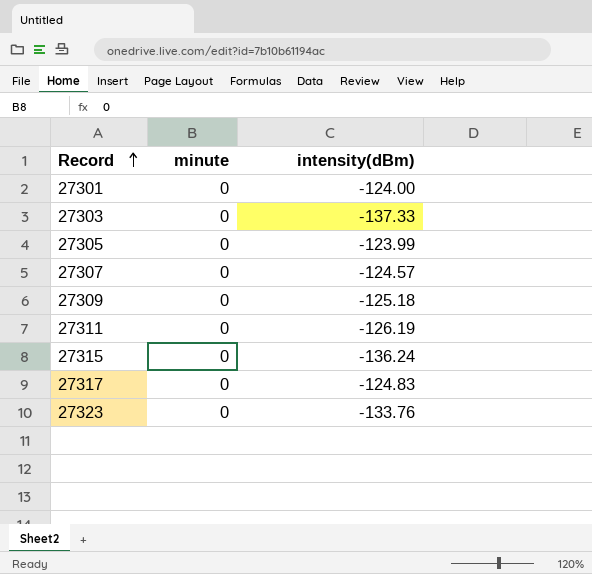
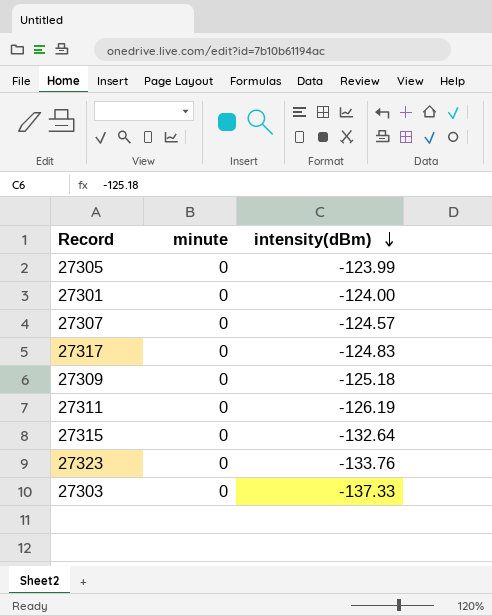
row order: Record ascending -> intensity(dBm) descending
27315 | intensity(dBm): -136.24 -> -132.64

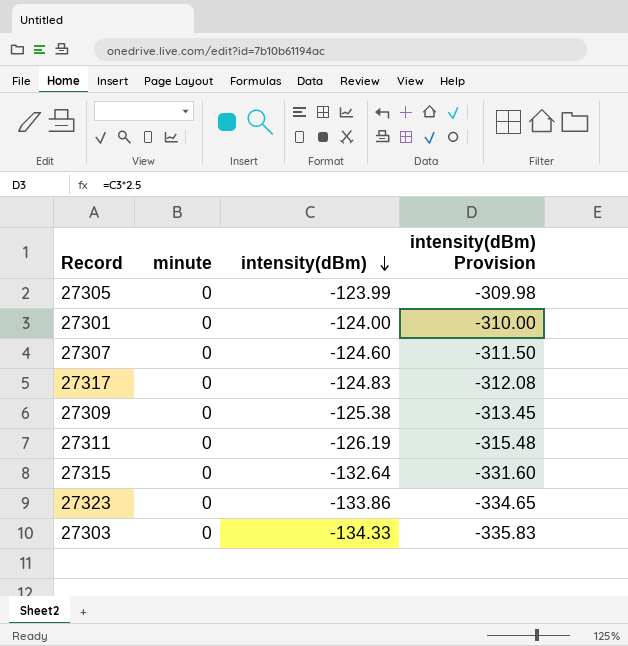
column intensity(dBm) Provision | formula: none -> [intensity(dBm)] * 2.5
27307 | intensity(dBm): -124.57 -> -124.60
27309 | intensity(dBm): -125.18 -> -125.38
27323 | intensity(dBm): -133.76 -> -133.86
27303 | intensity(dBm): -137.33 -> -134.33

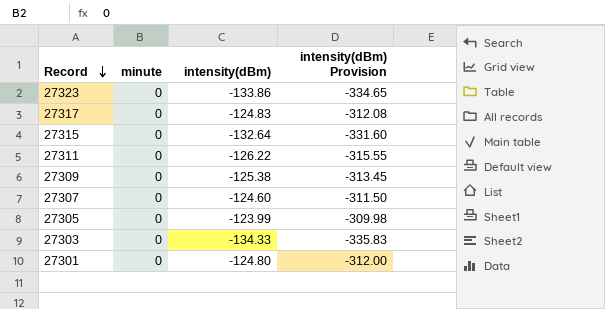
row order: intensity(dBm) descending -> Record descending
27311 | intensity(dBm): -126.19 -> -126.22
27311 | intensity(dBm) Provision: -315.48 -> -315.55
27301 | intensity(dBm): -124.00 -> -124.80
27301 | intensity(dBm) Provision: -310.00 -> -312.00

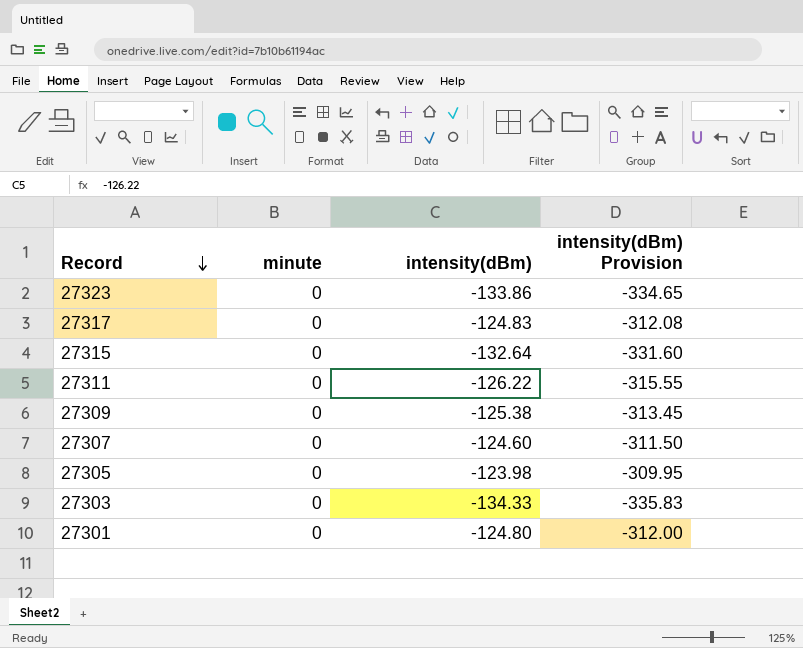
27305 | intensity(dBm): -123.99 -> -123.98
27305 | intensity(dBm) Provision: -309.98 -> -309.95

